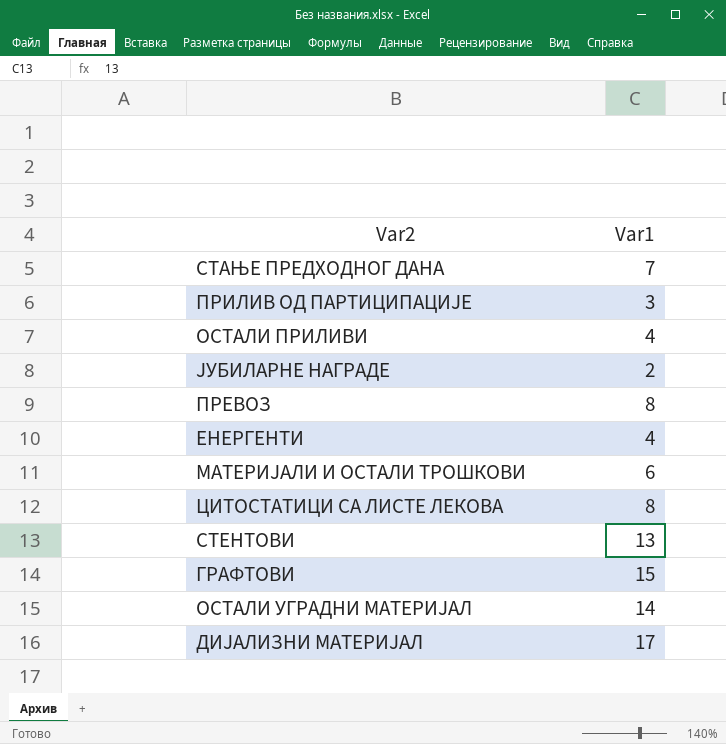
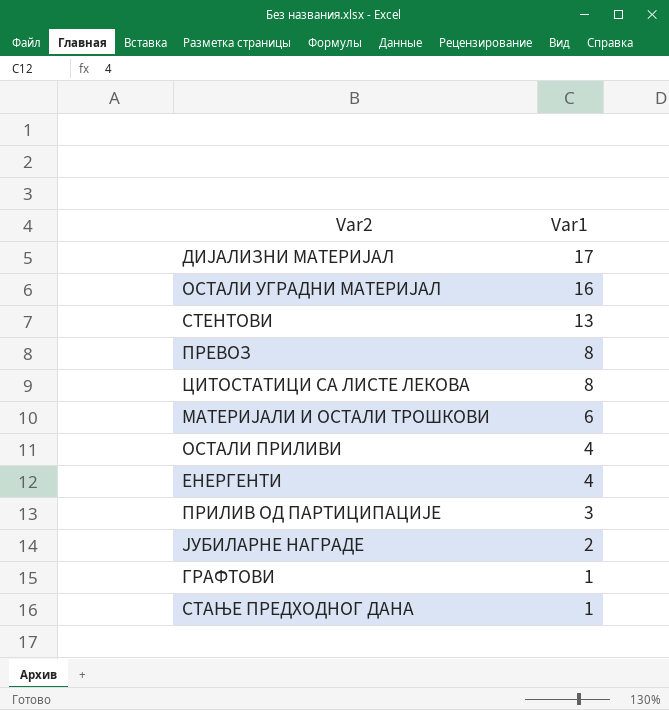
row order: none -> Var1 descending
ОСТАЛИ УГРАДНИ МАТЕРИЈАЛ | Var1: 14 -> 16
ГРАФТОВИ | Var1: 15 -> 1
СТАЊЕ ПРЕДХОДНОГ ДАНА | Var1: 7 -> 1

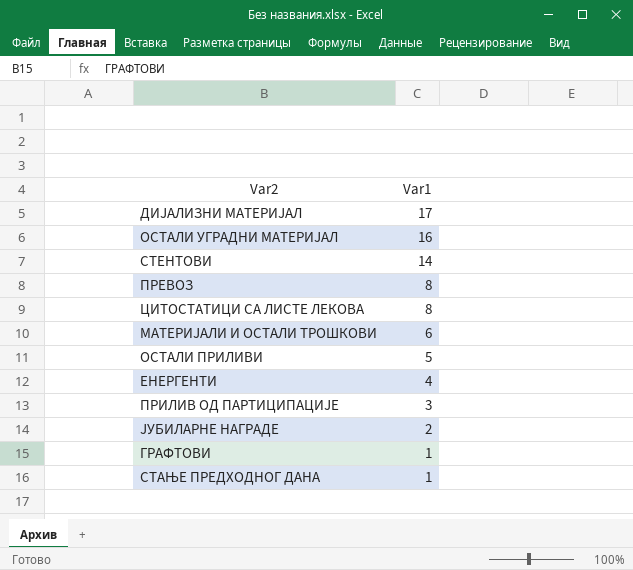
СТЕНТОВИ | Var1: 13 -> 14
ОСТАЛИ ПРИЛИВИ | Var1: 4 -> 5

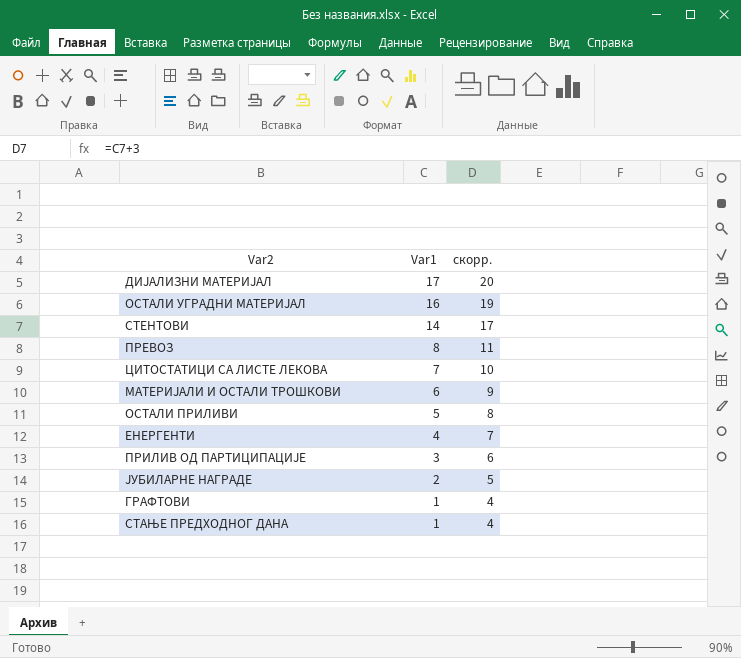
column скорр. | formula: none -> [Var1] + 3
ЦИТОСТАТИЦИ СА ЛИСТЕ ЛЕКОВА | Var1: 8 -> 7

